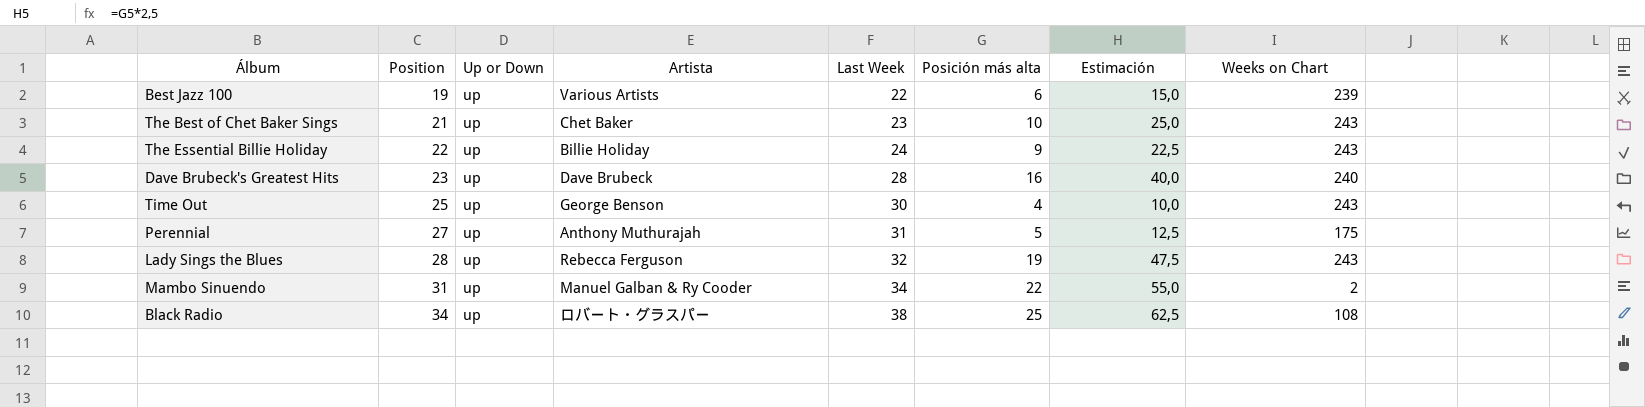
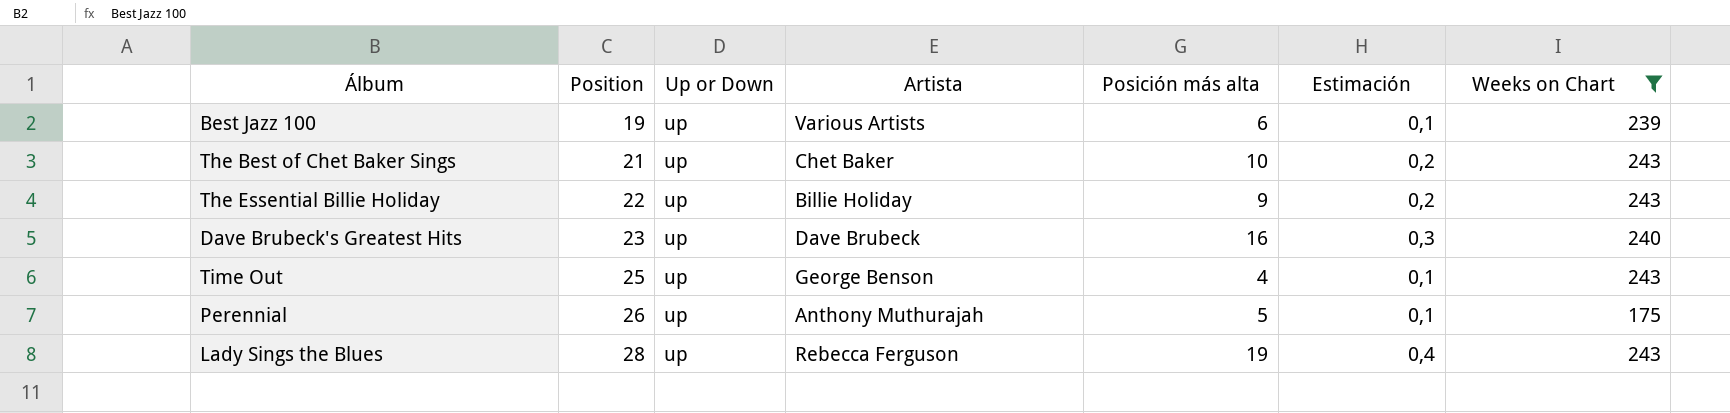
filter: none -> Weeks on Chart >= 175
column Last Week | position: 5 -> none
column Estimación | formula: [Posición más alta] * 2,5 -> [Posición más alta] * 0,02
Perennial | Position: 27 -> 26

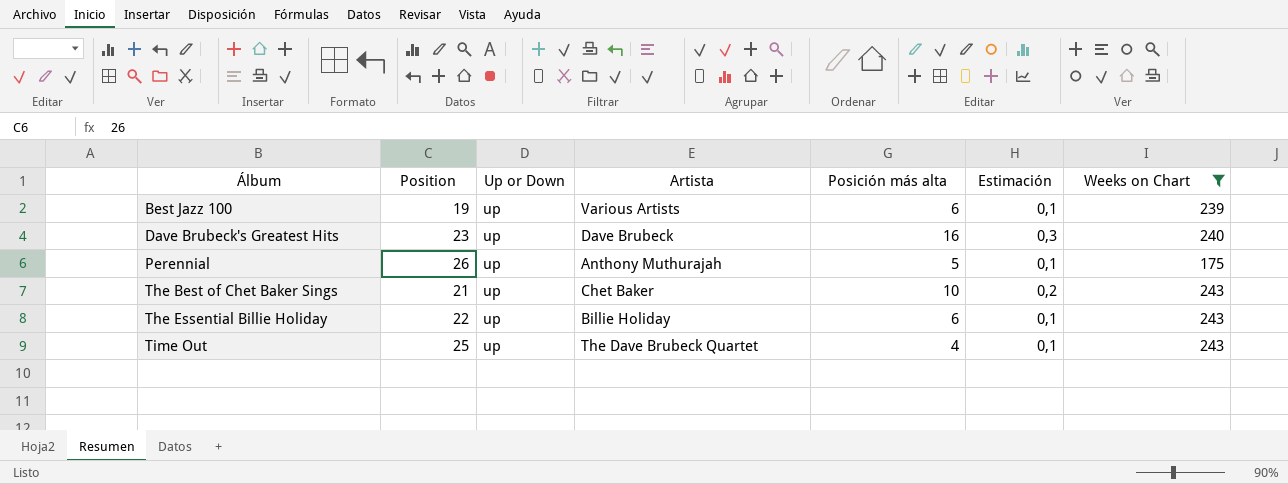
row order: Position ascending -> Álbum ascending
row Lady Sings the Blues: 28 | up | Rebecca Ferguson | 19 | 0,4 | 243 -> none
The Essential Billie Holiday | Posición más alta: 9 -> 6
The Essential Billie Holiday | Estimación: 0,2 -> 0,1
Time Out | Artista: George Benson -> The Dave Brubeck Quartet

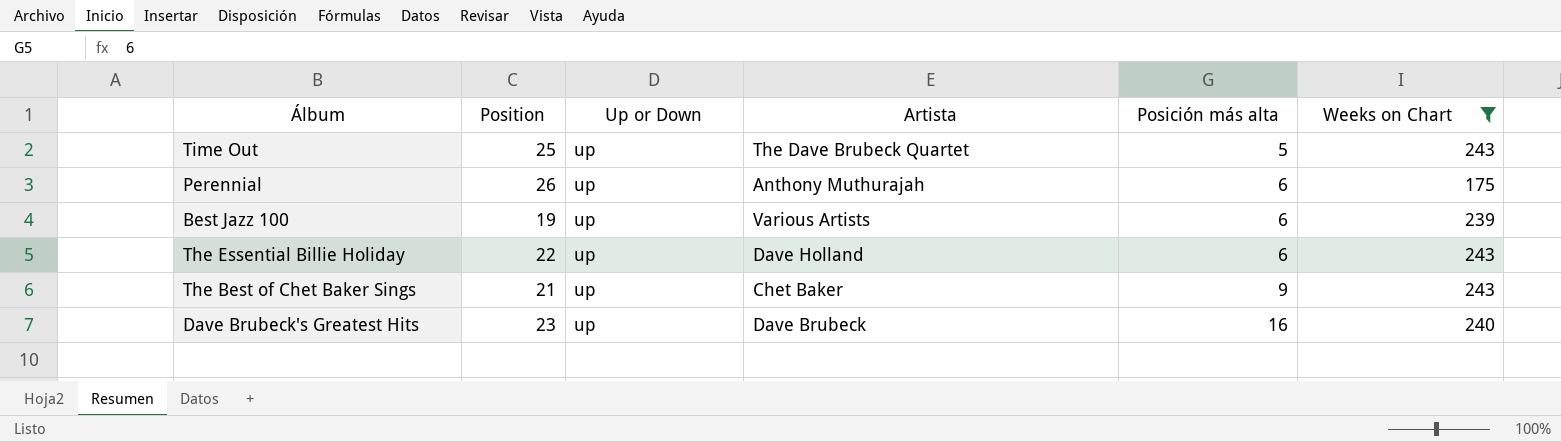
row order: Álbum ascending -> Posición más alta ascending
column Estimación | formula: [Posición más alta] * 0,02 -> none
Time Out | Posición más alta: 4 -> 5
Perennial | Posición más alta: 5 -> 6
The Essential Billie Holiday | Artista: Billie Holiday -> Dave Holland
The Best of Chet Baker Sings | Posición más alta: 10 -> 9

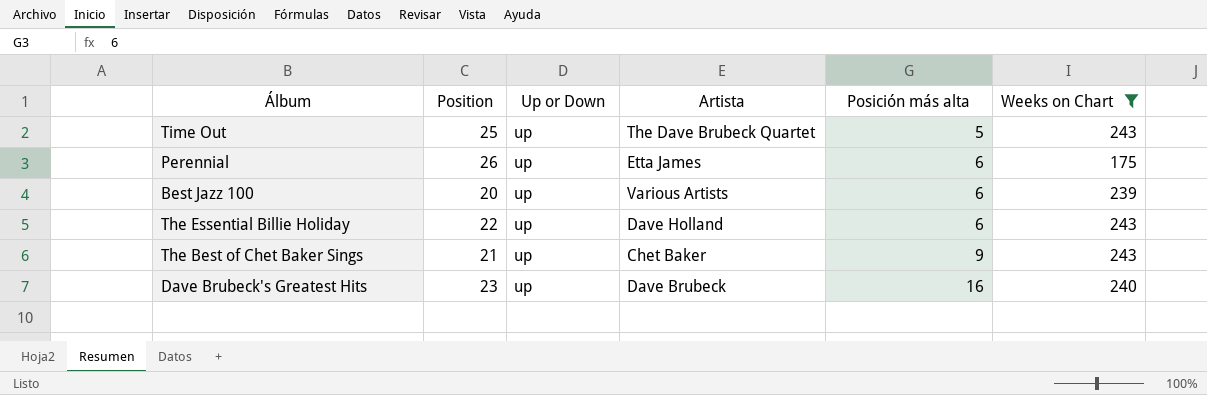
Perennial | Artista: Anthony Muthurajah -> Etta James
Best Jazz 100 | Position: 19 -> 20

